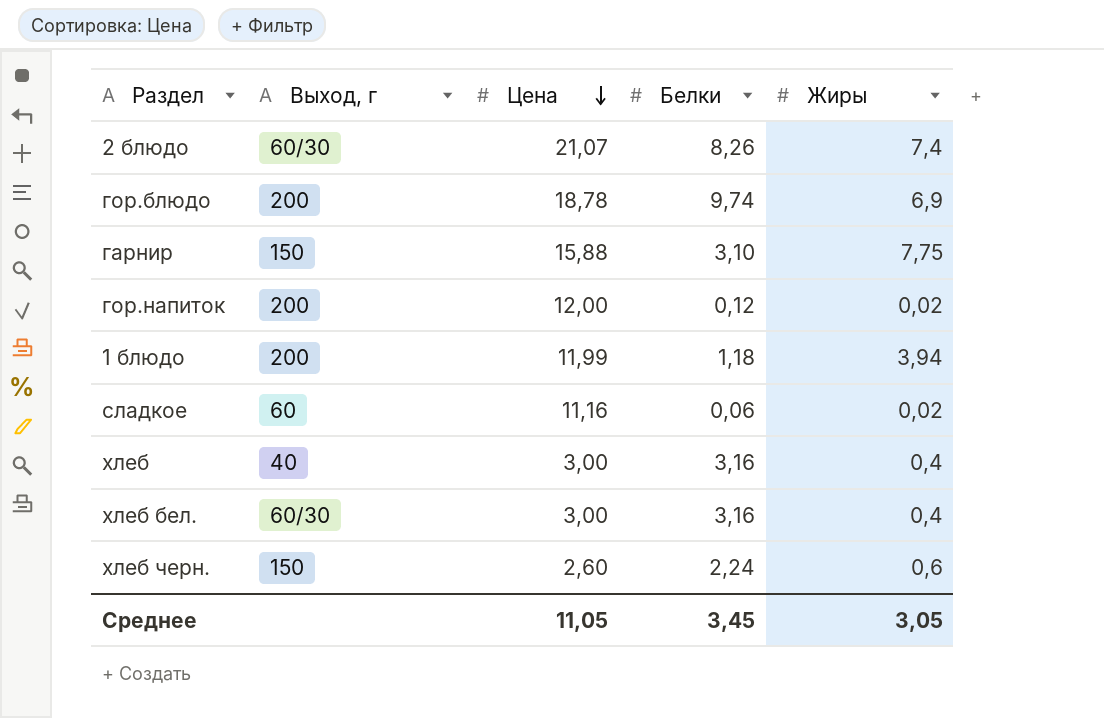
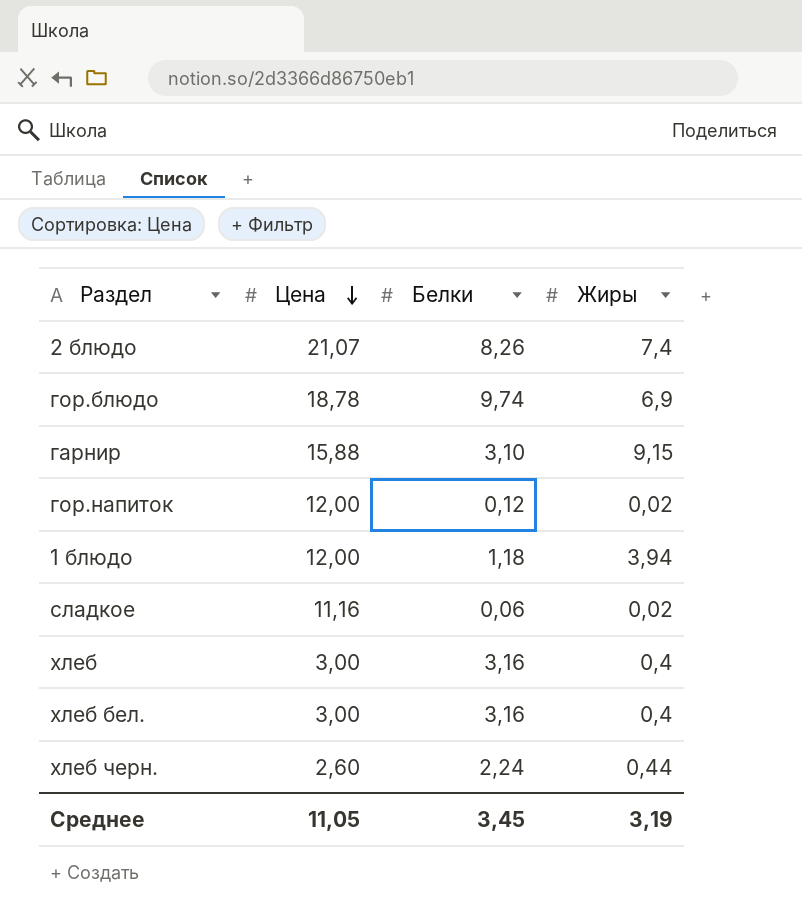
column Выход, г | position: 2 -> none
гарнир | Жиры: 7,75 -> 9,15
1 блюдо | Цена: 11,99 -> 12,00
хлеб черн. | Жиры: 0,6 -> 0,44
Среднее | Жиры: 3,05 -> 3,19

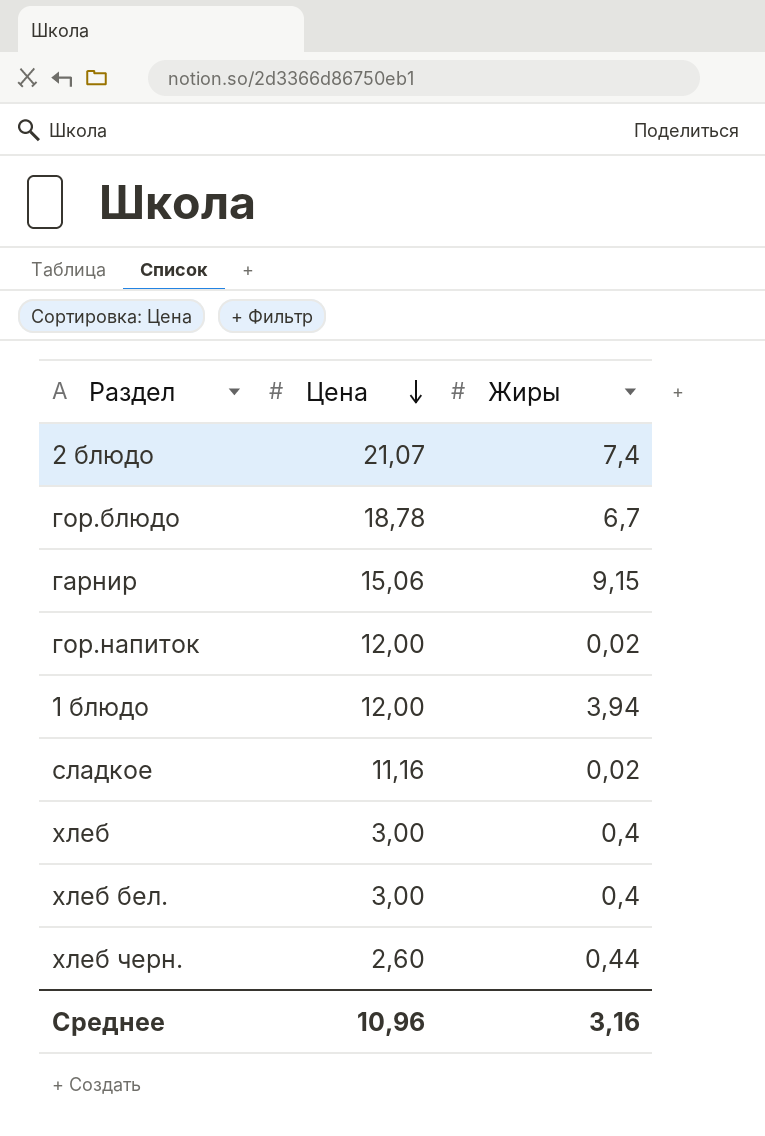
column Белки | position: 3 -> none
гор.блюдо | Жиры: 6,9 -> 6,7
гарнир | Цена: 15,88 -> 15,06
Среднее | Цена: 11,05 -> 10,96
Среднее | Жиры: 3,19 -> 3,16

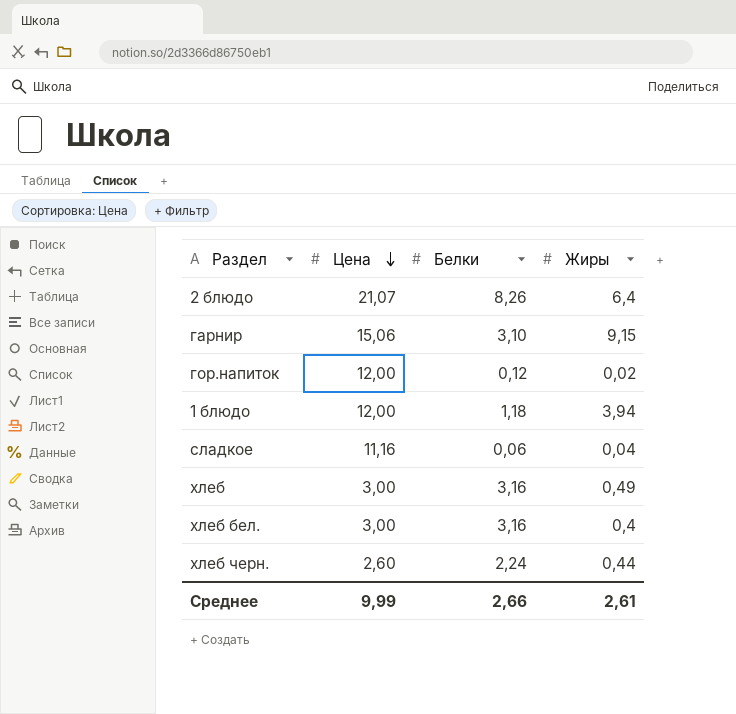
column Белки | position: none -> 3
row гор.блюдо: 18,78 | 6,7 -> none
2 блюдо | Жиры: 7,4 -> 6,4
сладкое | Жиры: 0,02 -> 0,04
хлеб | Жиры: 0,4 -> 0,49
Среднее | Цена: 10,96 -> 9,99
Среднее | Жиры: 3,16 -> 2,61

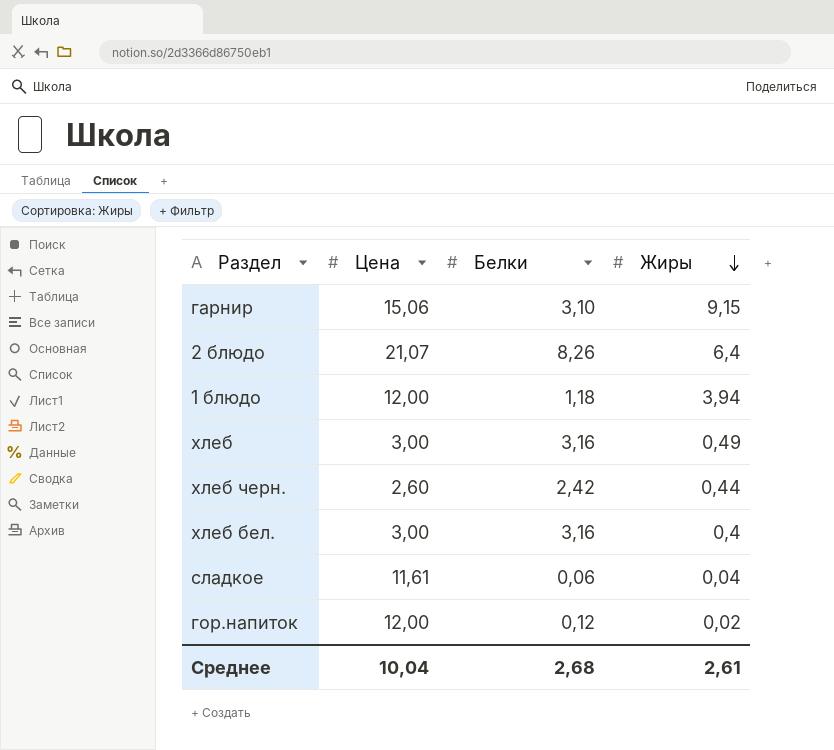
row order: Цена descending -> Жиры descending
хлеб черн. | Белки: 2,24 -> 2,42
сладкое | Цена: 11,16 -> 11,61
Среднее | Цена: 9,99 -> 10,04
Среднее | Белки: 2,66 -> 2,68

